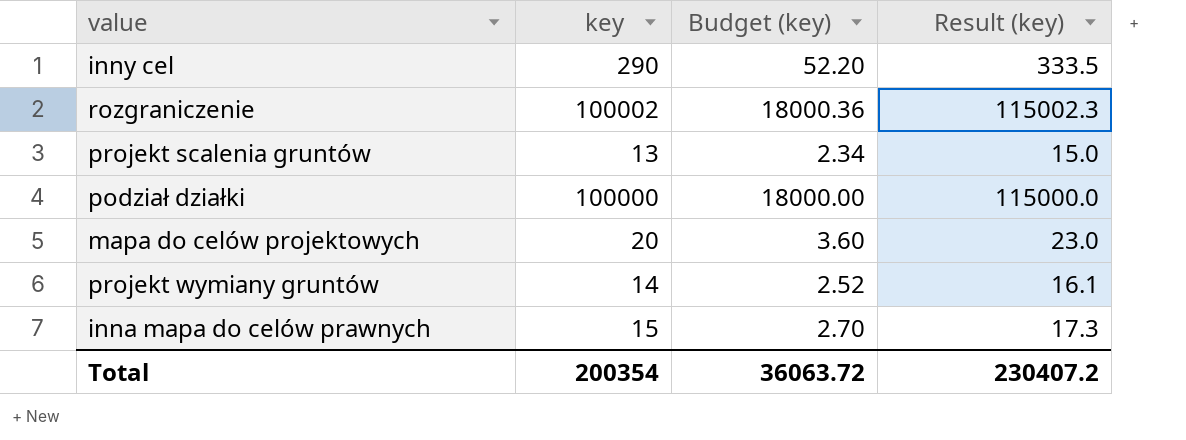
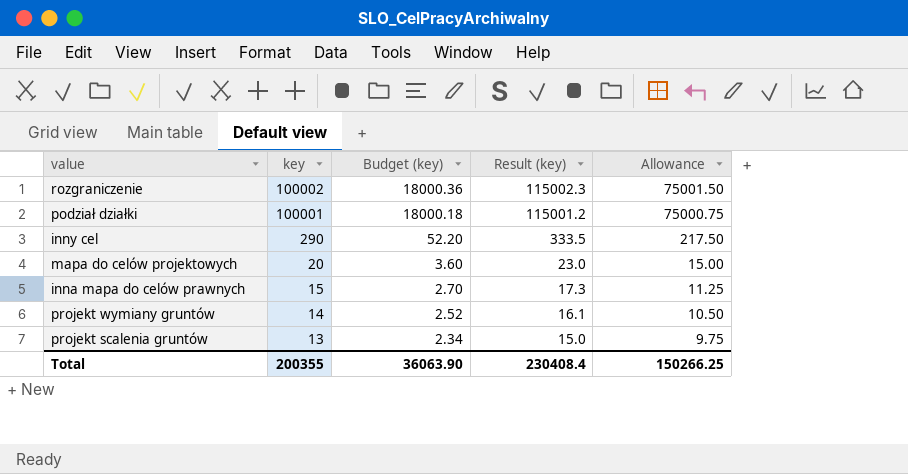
row order: none -> key descending
column Allowance | formula: none -> [key] * 0.75
podział działki | key: 100000 -> 100001
podział działki | Budget (key): 18000.00 -> 18000.18
podział działki | Result (key): 115000.0 -> 115001.2
Total | key: 200354 -> 200355
Total | Budget (key): 36063.72 -> 36063.90
Total | Result (key): 230407.2 -> 230408.4

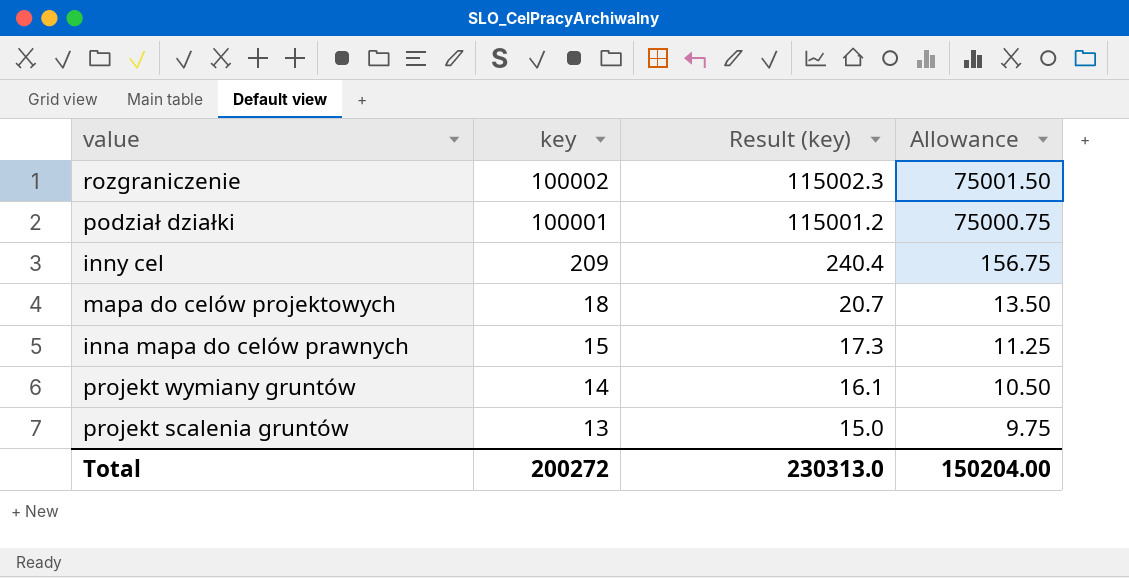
column Budget (key) | formula: [key] * 0.18 -> none
inny cel | key: 290 -> 209
inny cel | Result (key): 333.5 -> 240.4
inny cel | Allowance: 217.50 -> 156.75
mapa do celów projektowych | key: 20 -> 18
mapa do celów projektowych | Result (key): 23.0 -> 20.7
mapa do celów projektowych | Allowance: 15.00 -> 13.50
Total | key: 200355 -> 200272
Total | Result (key): 230408.4 -> 230313.0
Total | Allowance: 150266.25 -> 150204.00

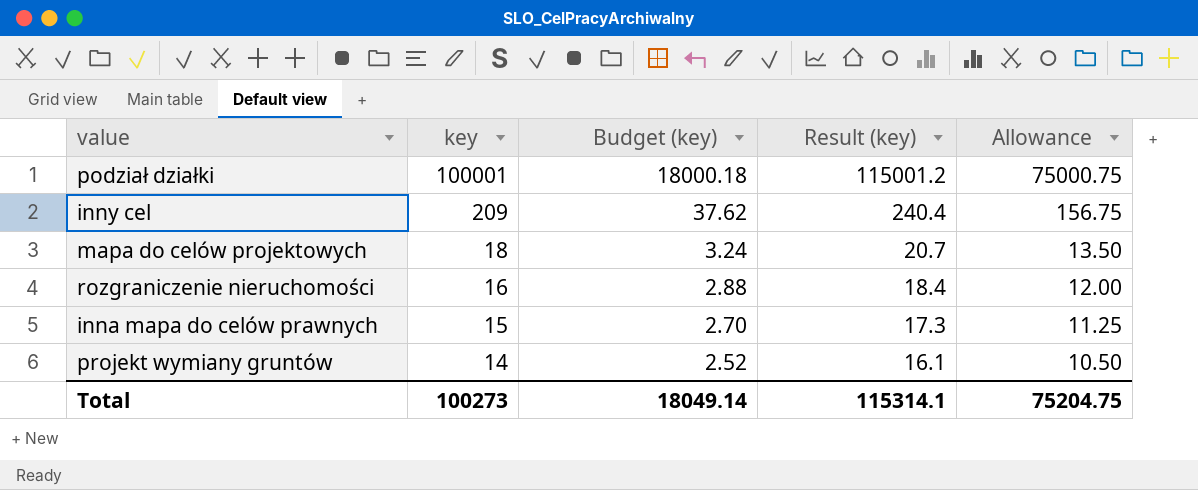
column Budget (key) | formula: none -> [key] * 0.18
row rozgraniczenie: 100002 | 115002.3 | 75001.50 -> none
row projekt scalenia gruntów: 13 | 15.0 | 9.75 -> none
row rozgraniczenie nieruchomości: none -> 16 | 2.88 | 18.4 | 12.00
Total | key: 200272 -> 100273
Total | Result (key): 230313.0 -> 115314.1
Total | Allowance: 150204.00 -> 75204.75

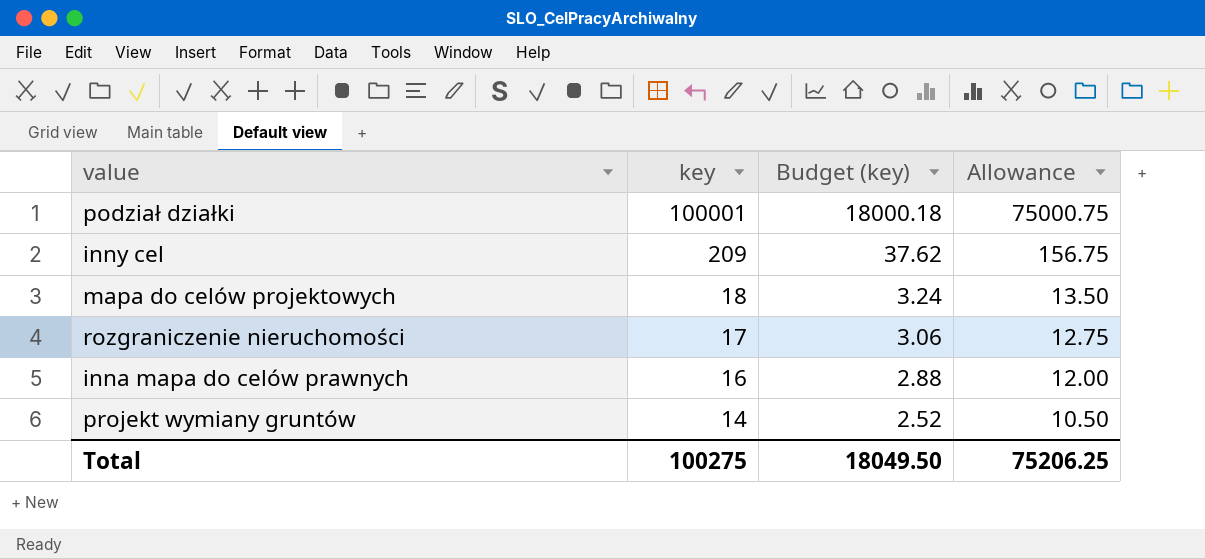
column Result (key) | formula: [key] * 1.15 -> none
rozgraniczenie nieruchomości | key: 16 -> 17
rozgraniczenie nieruchomości | Budget (key): 2.88 -> 3.06
rozgraniczenie nieruchomości | Allowance: 12.00 -> 12.75
inna mapa do celów prawnych | key: 15 -> 16
inna mapa do celów prawnych | Budget (key): 2.70 -> 2.88
inna mapa do celów prawnych | Allowance: 11.25 -> 12.00
Total | key: 100273 -> 100275
Total | Budget (key): 18049.14 -> 18049.50
Total | Allowance: 75204.75 -> 75206.25

